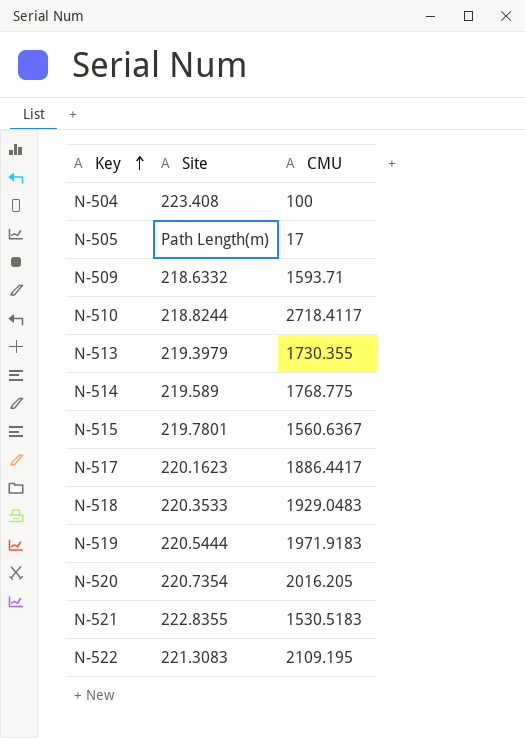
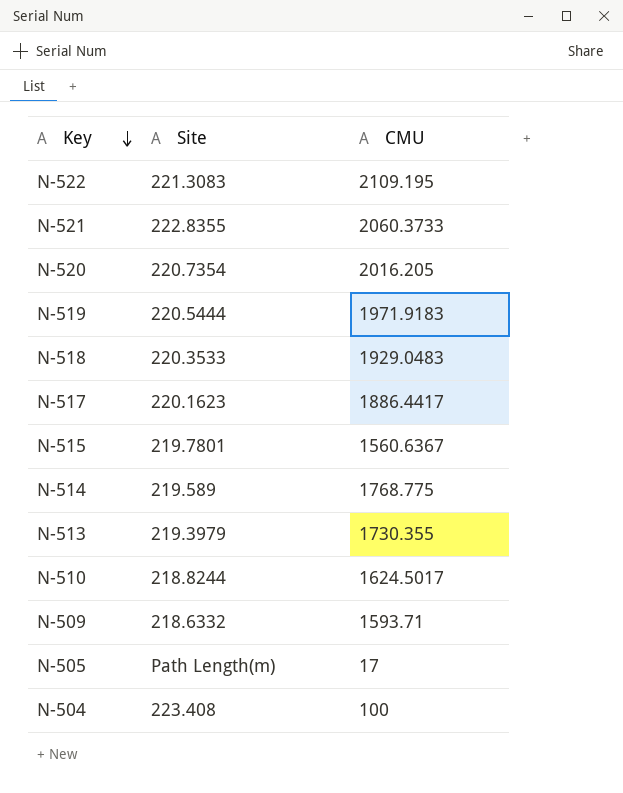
row order: Key ascending -> Key descending
N-521 | CMU: 1530.5183 -> 2060.3733
N-510 | CMU: 2718.4117 -> 1624.5017

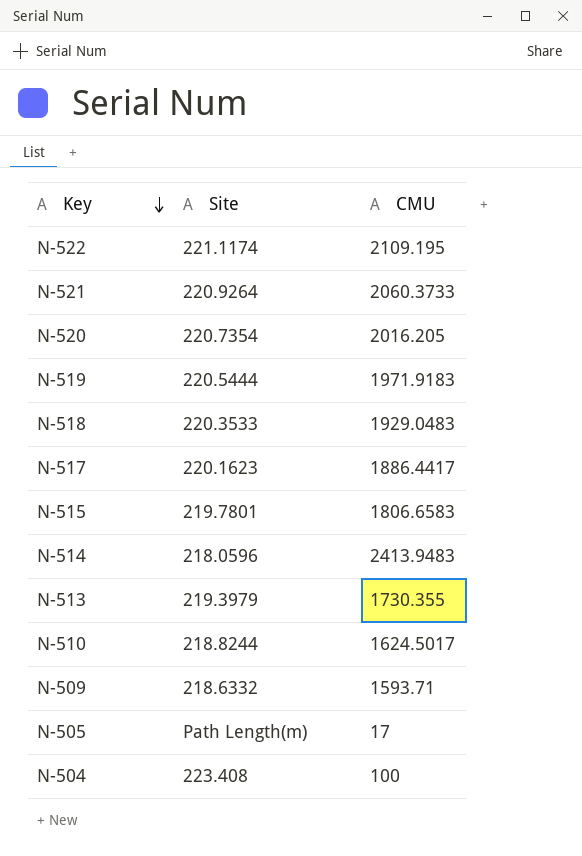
N-522 | Site: 221.3083 -> 221.1174
N-521 | Site: 222.8355 -> 220.9264
N-515 | CMU: 1560.6367 -> 1806.6583
N-514 | Site: 219.589 -> 218.0596
N-514 | CMU: 1768.775 -> 2413.9483

